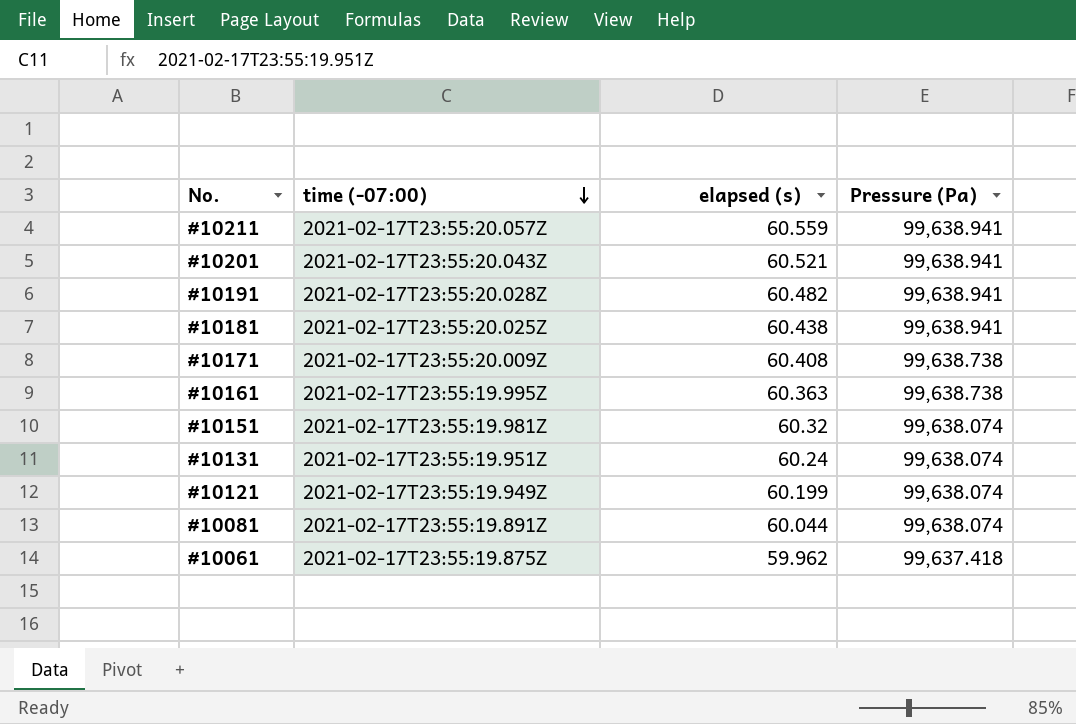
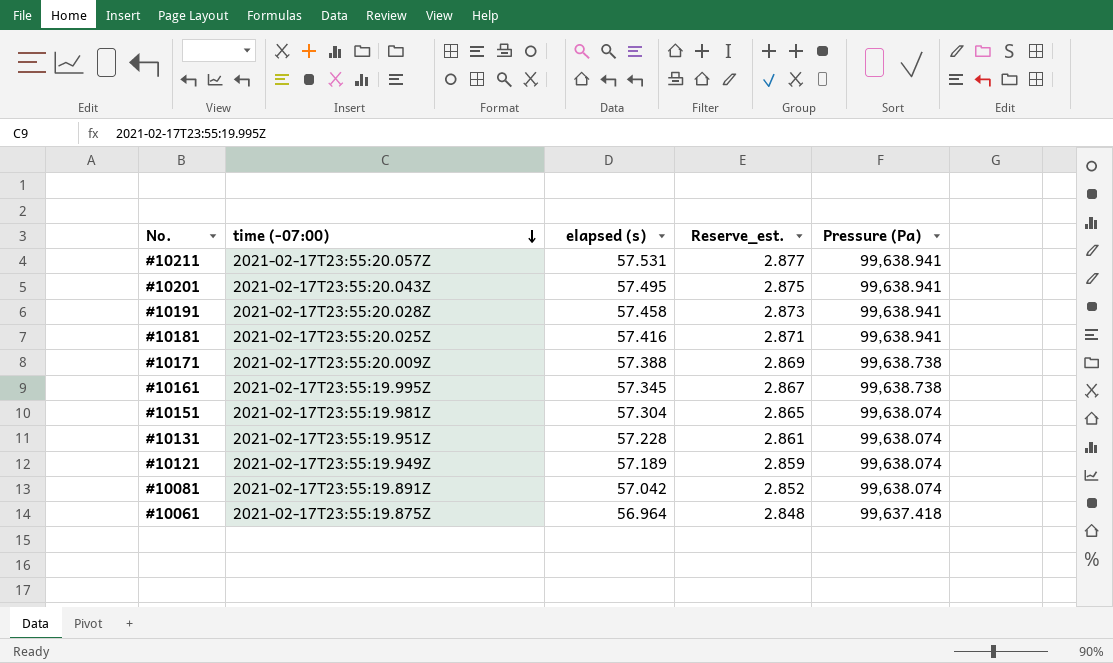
column Reserve_est. | formula: none -> [elapsed (s)] * 0.05
#10211 | elapsed (s): 60.559 -> 57.531
#10201 | elapsed (s): 60.521 -> 57.495
#10191 | elapsed (s): 60.482 -> 57.458
#10181 | elapsed (s): 60.438 -> 57.416
#10171 | elapsed (s): 60.408 -> 57.388
#10161 | elapsed (s): 60.363 -> 57.345
#10151 | elapsed (s): 60.32 -> 57.304
#10131 | elapsed (s): 60.24 -> 57.228
#10121 | elapsed (s): 60.199 -> 57.189
#10081 | elapsed (s): 60.044 -> 57.042
#10061 | elapsed (s): 59.962 -> 56.964

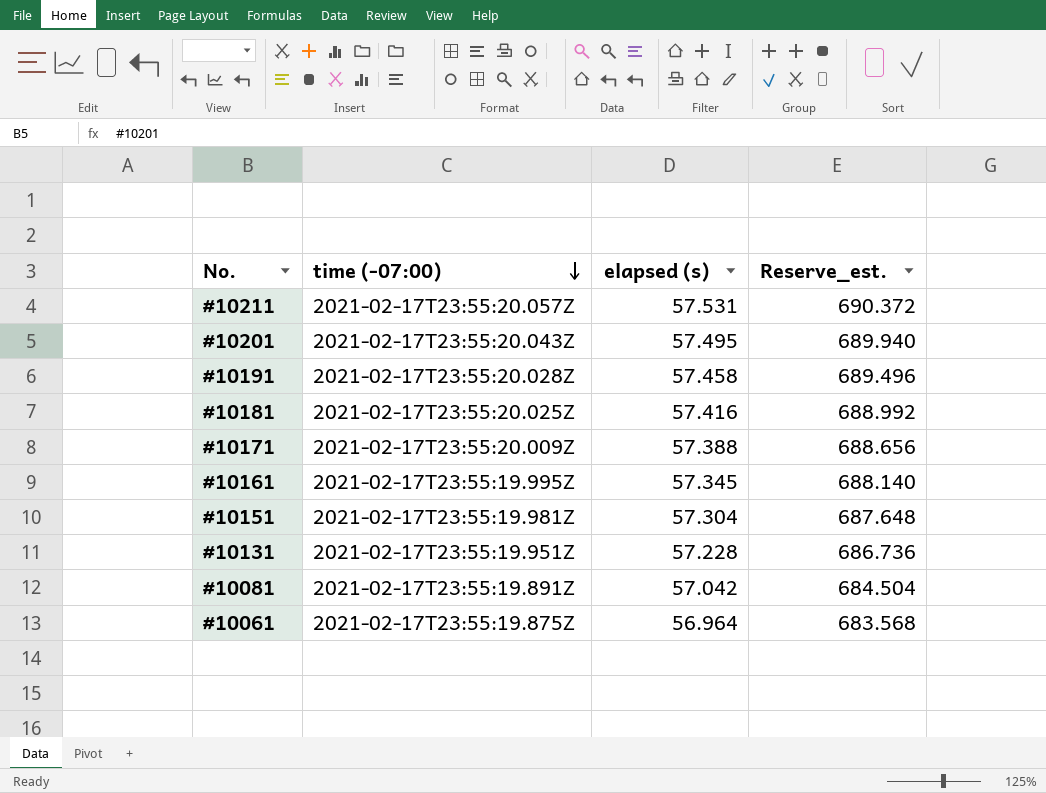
column Pressure (Pa) | position: 5 -> none
column Reserve_est. | formula: [elapsed (s)] * 0.05 -> [elapsed (s)] * 12
row #10121: 2021-02-17T23:55:19.949Z | 57.189 | 2.859 | 99,638.074 -> none

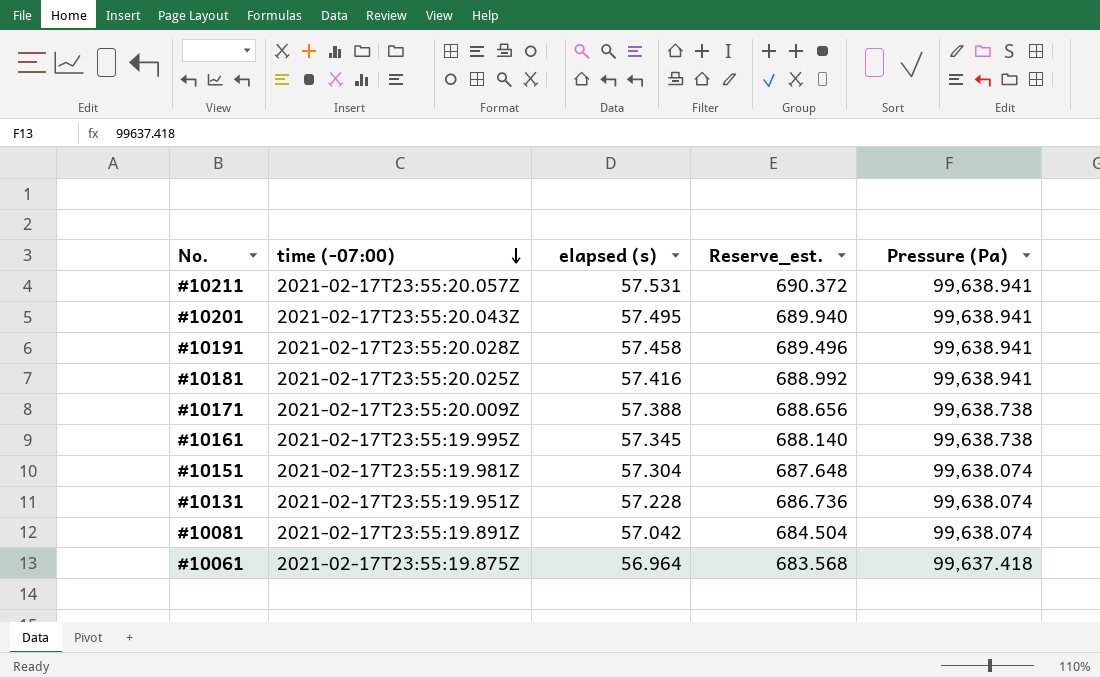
column Pressure (Pa) | position: none -> 5

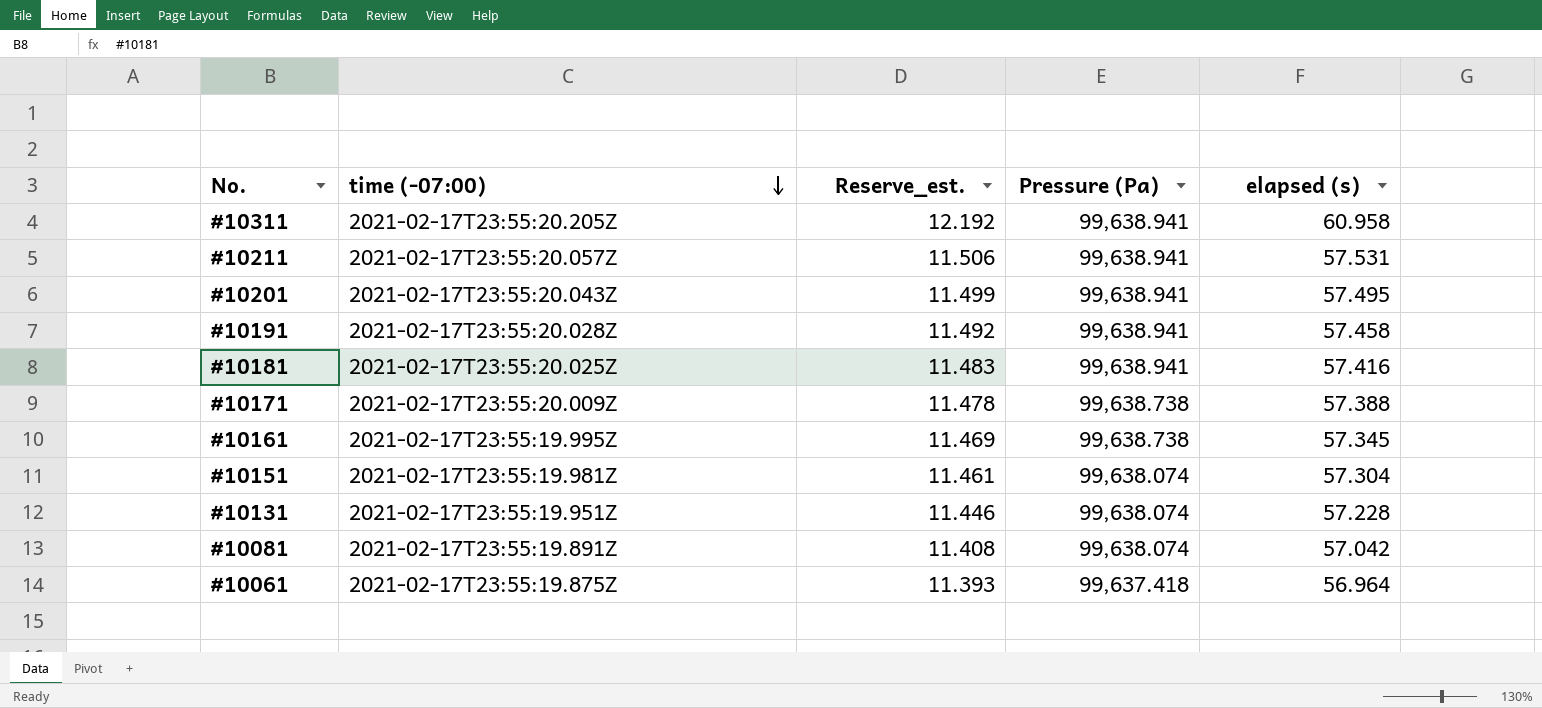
column Reserve_est. | formula: [elapsed (s)] * 12 -> [elapsed (s)] * 0.2
column elapsed (s) | position: 3 -> 5
row #10311: none -> 2021-02-17T23:55:20.205Z | 12.192 | 99,638.941 | 60.958

